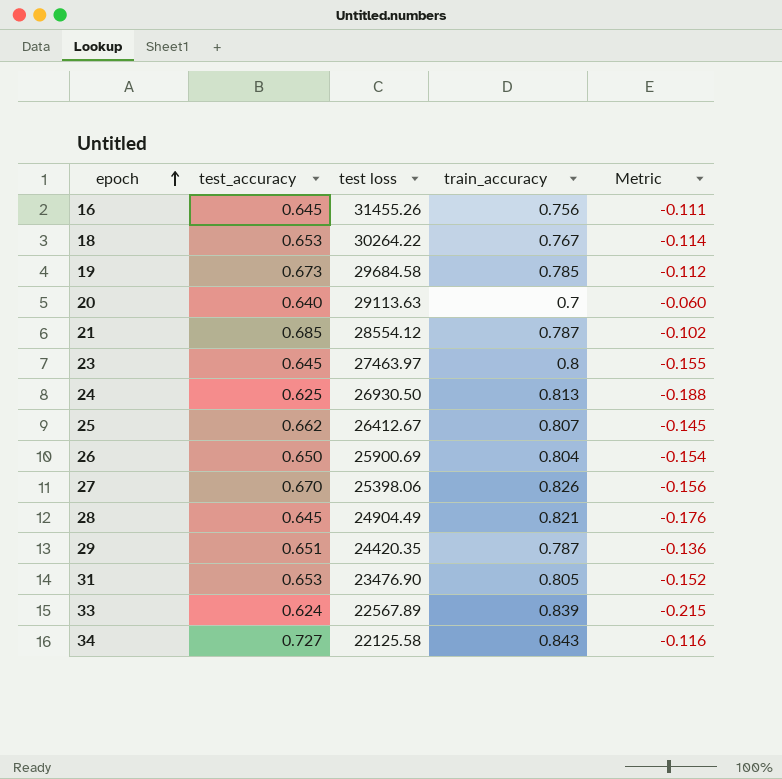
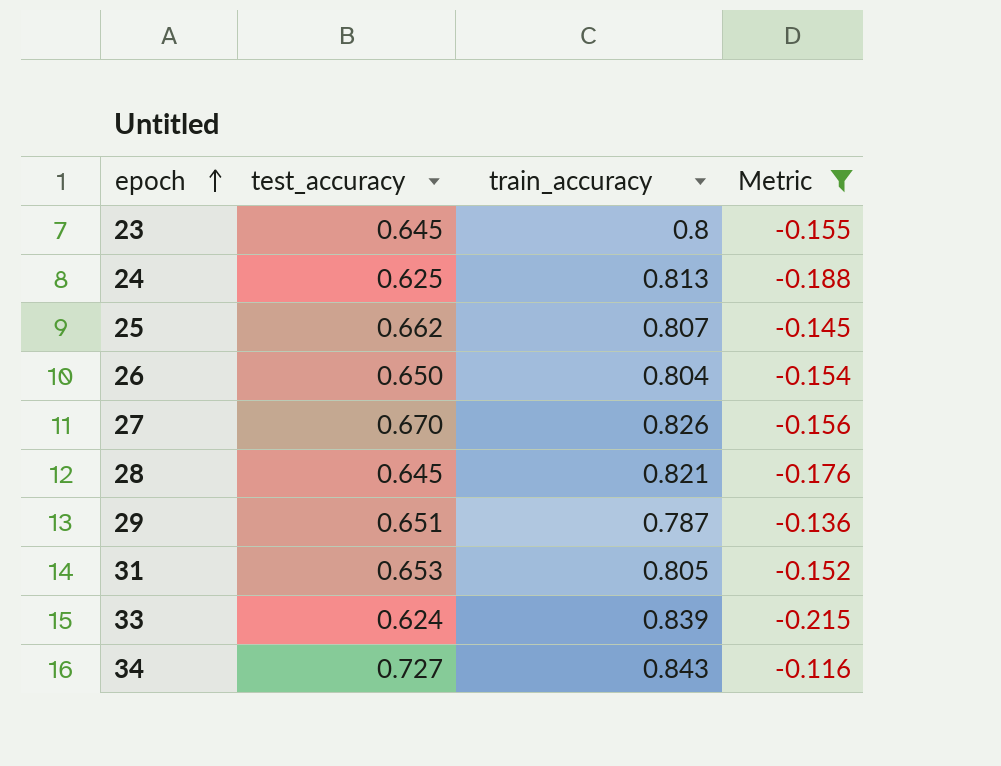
filter: none -> Metric <= -0.116
column test loss | position: 3 -> none

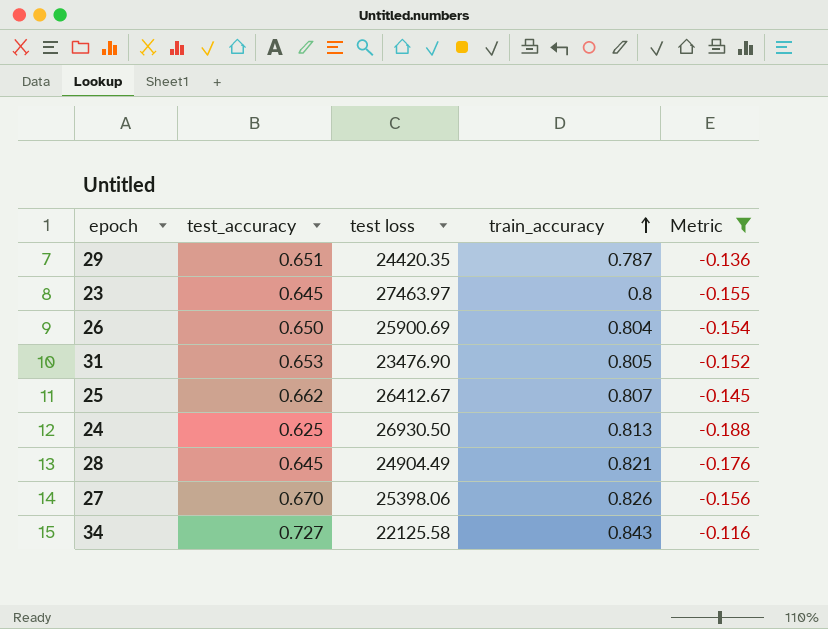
row order: epoch ascending -> train_accuracy ascending
column test loss | position: none -> 3
row 33: 0.624 | 0.839 | -0.215 -> none

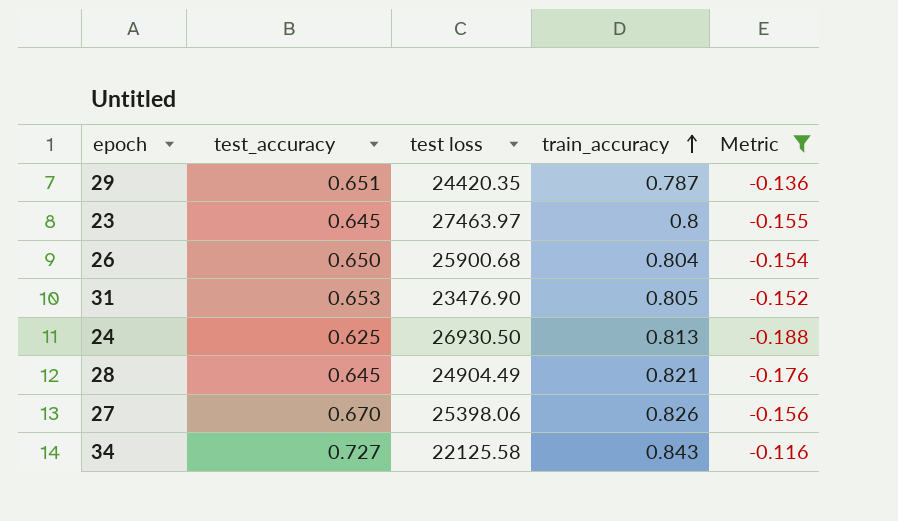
row 25: 0.662 | 26412.67 | 0.807 | -0.145 -> none
26 | test loss: 25900.69 -> 25900.68

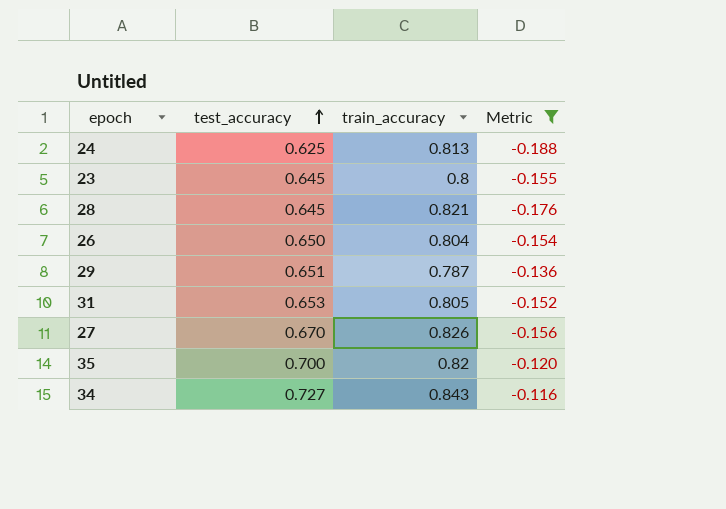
row order: train_accuracy ascending -> test_accuracy ascending
column test loss | position: 3 -> none
row 35: none -> 0.700 | 0.82 | -0.120

